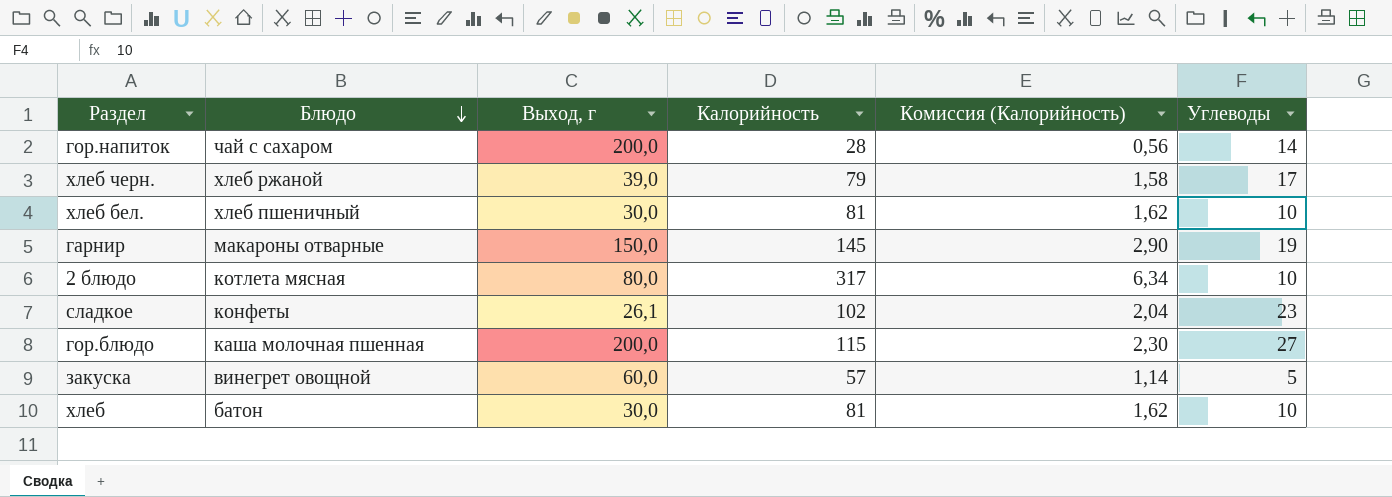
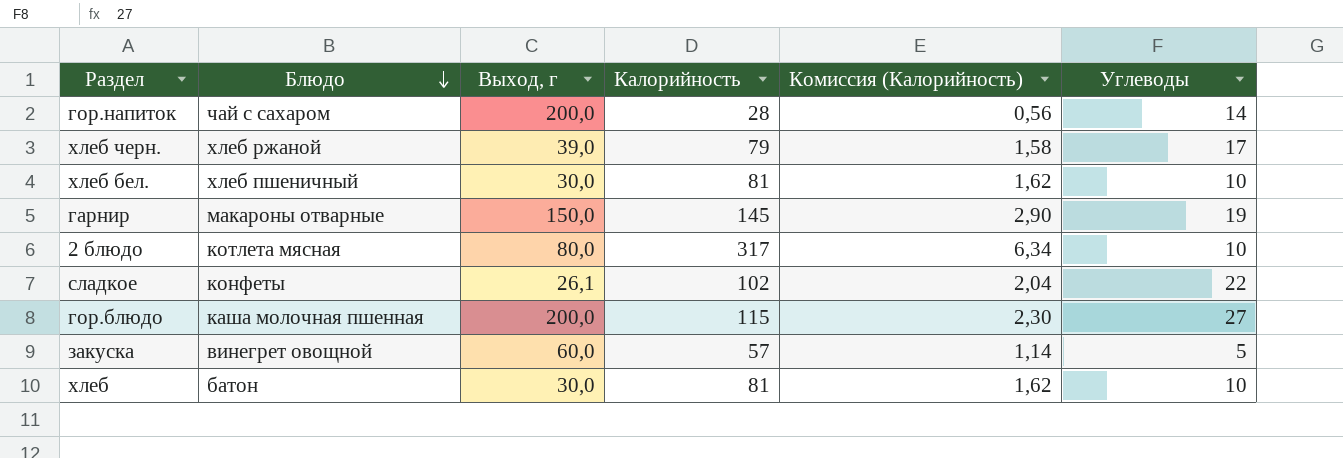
сладкое | Углеводы: 23 -> 22

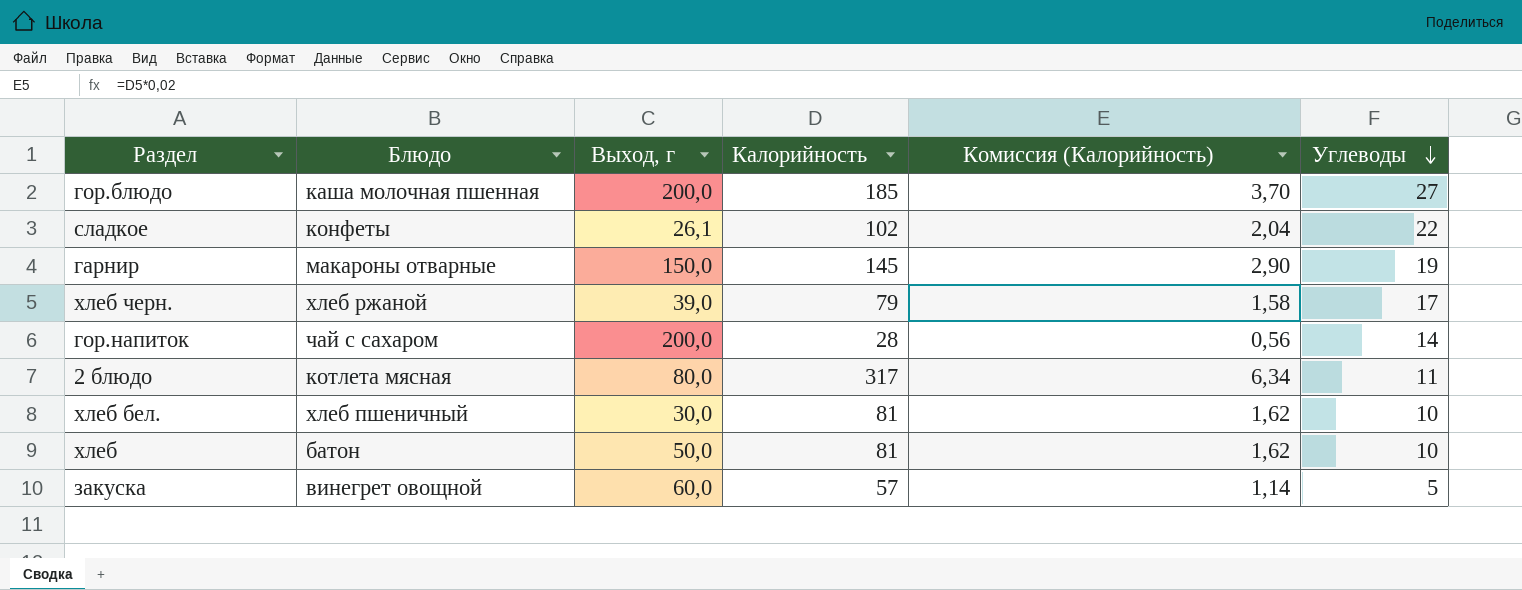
row order: Блюдо descending -> Углеводы descending
гор.блюдо | Калорийность: 115 -> 185
гор.блюдо | Комиссия (Калорийность): 2,30 -> 3,70
2 блюдо | Углеводы: 10 -> 11
хлеб | Выход, г: 30,0 -> 50,0

